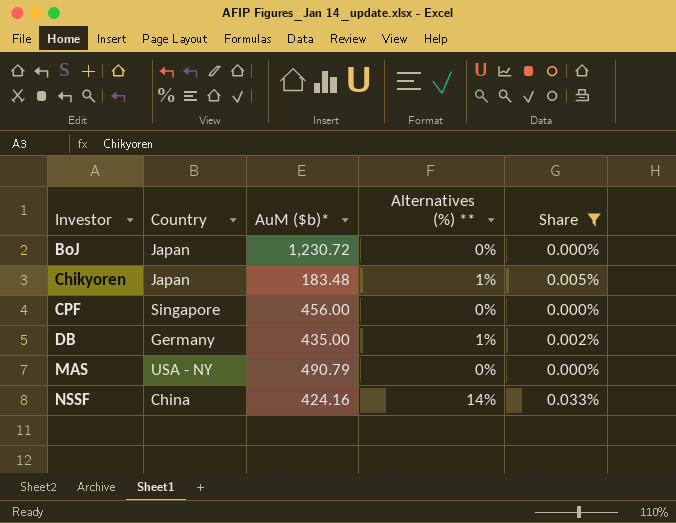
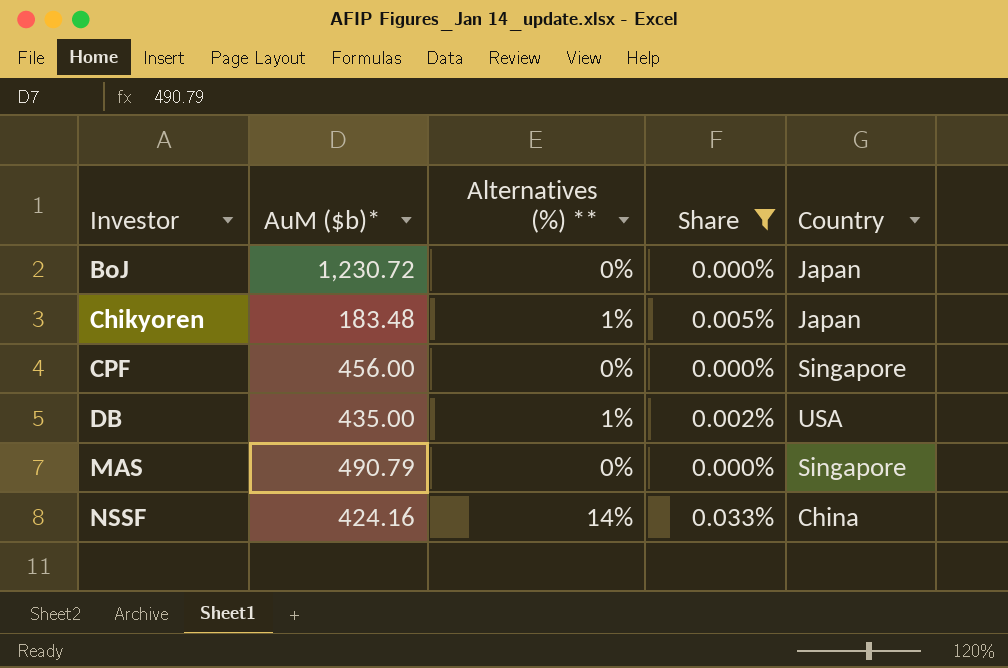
column Country | position: 2 -> 5
DB | Country: Germany -> USA
MAS | Country: USA - NY -> Singapore

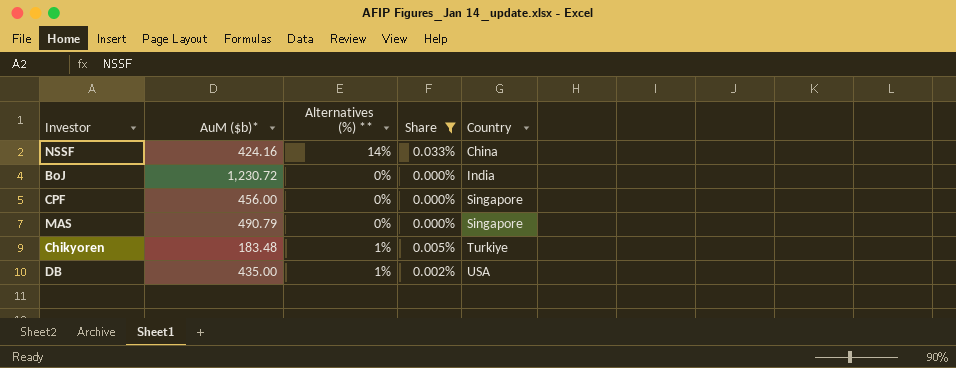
row order: Investor ascending -> Country ascending
BoJ | Country: Japan -> India
Chikyoren | Country: Japan -> Turkiye

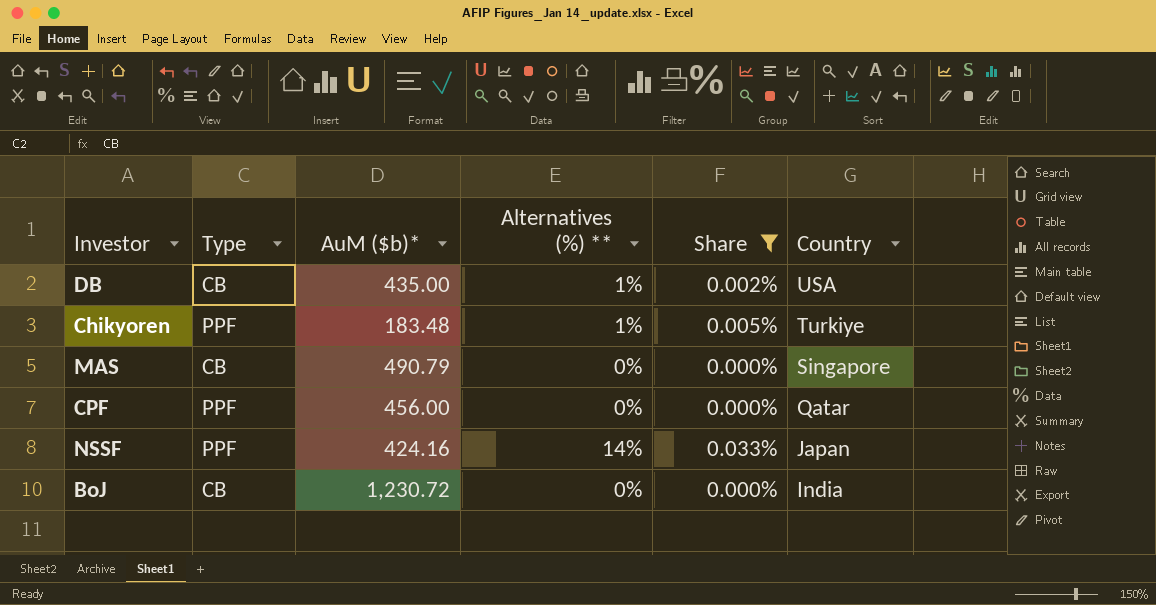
row order: Country ascending -> Country descending
column Type | position: none -> 2
CPF | Country: Singapore -> Qatar
NSSF | Country: China -> Japan

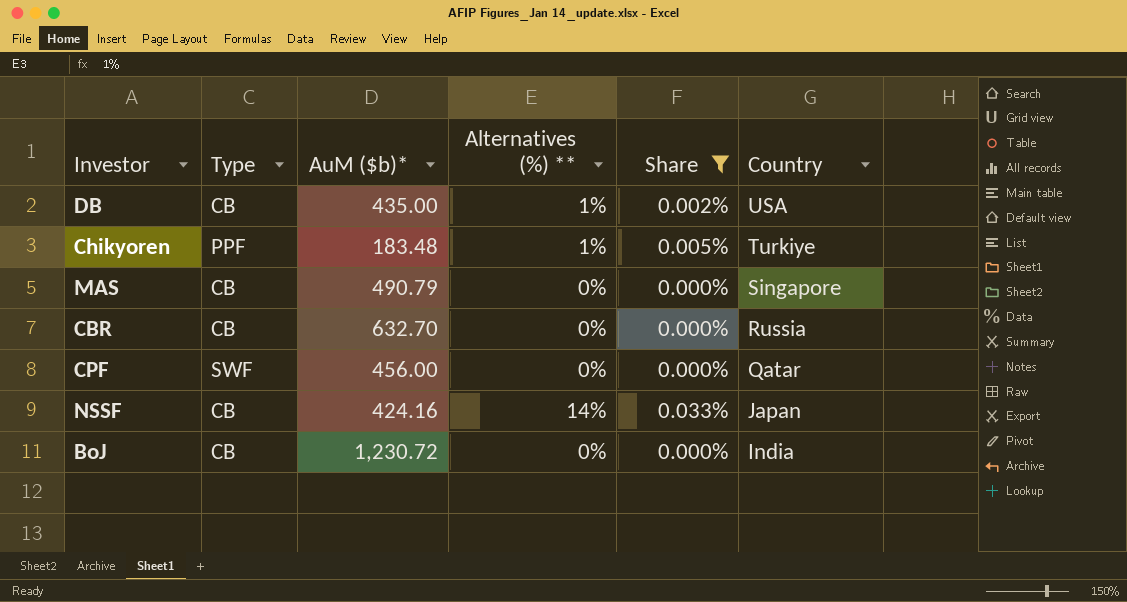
row CBR: none -> CB | 632.70 | 0% | 0.000% | Russia
CPF | Type: PPF -> SWF
NSSF | Type: PPF -> CB

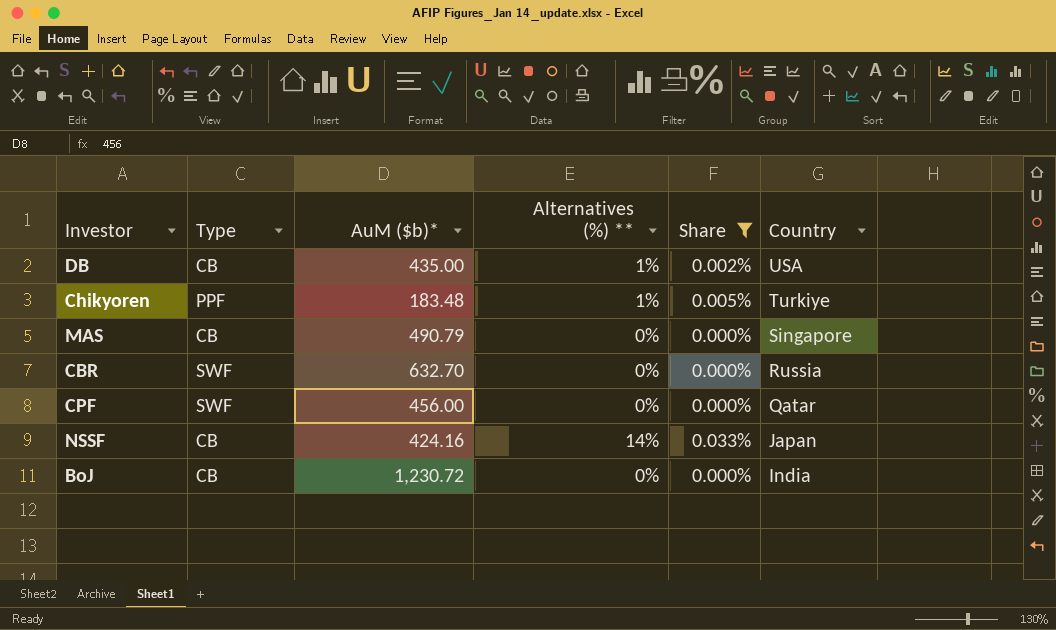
CBR | Type: CB -> SWF

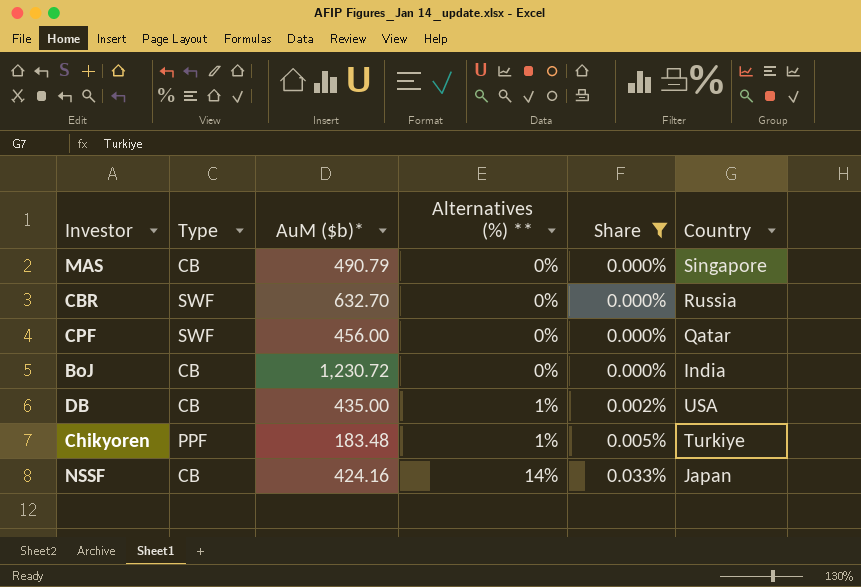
row order: Country descending -> Alternatives (%) ** ascending

